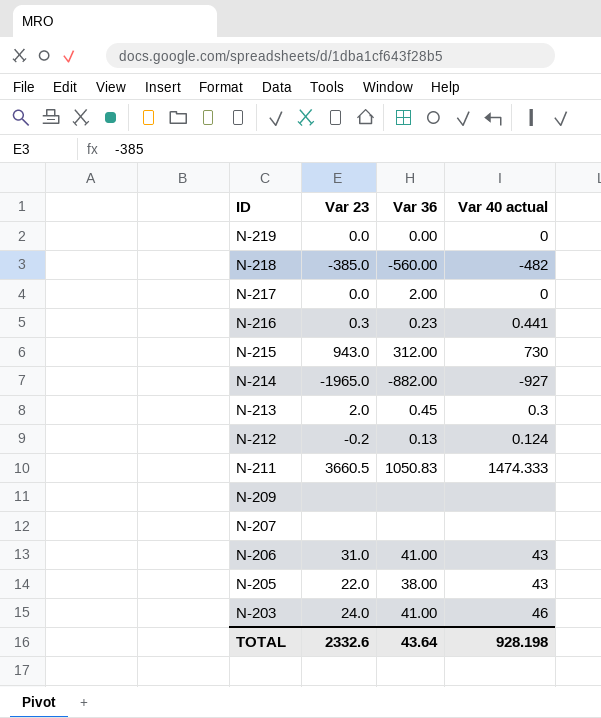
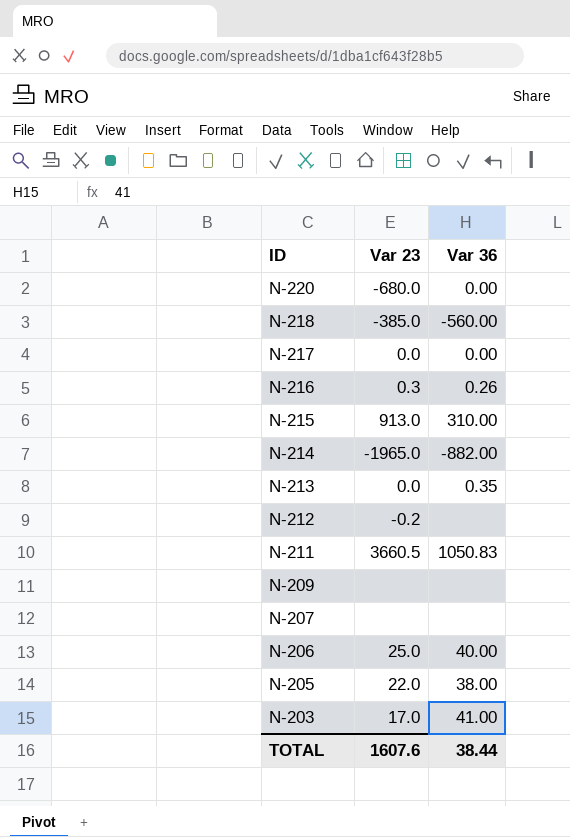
column Var 40 actual | position: 4 -> none
row N-219: 0.0 | 0.00 | 0 -> none
row N-220: none -> -680.0 | 0.00
N-217 | Var 36: 2.00 -> 0.00
N-216 | Var 36: 0.23 -> 0.26
N-215 | Var 23: 943.0 -> 913.0
N-215 | Var 36: 312.00 -> 310.00
N-213 | Var 23: 2.0 -> 0.0
N-213 | Var 36: 0.45 -> 0.35
N-212 | Var 36: 0.13 -> none
N-206 | Var 23: 31.0 -> 25.0
N-206 | Var 36: 41.00 -> 40.00
N-203 | Var 23: 24.0 -> 17.0
TOTAL | Var 23: 2332.6 -> 1607.6
TOTAL | Var 36: 43.64 -> 38.44

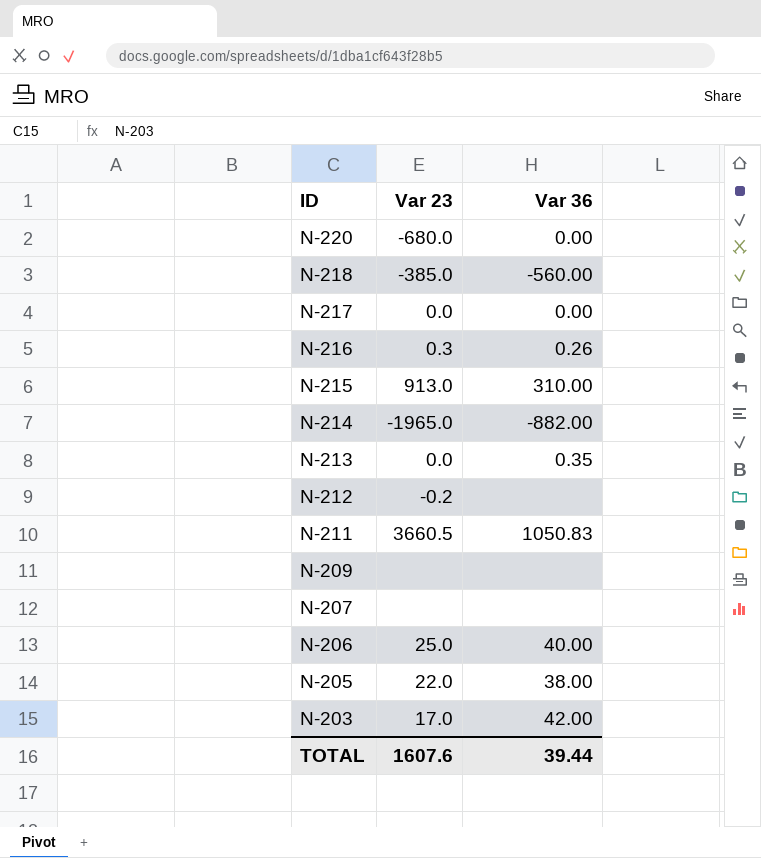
N-203 | Var 36: 41.00 -> 42.00
TOTAL | Var 36: 38.44 -> 39.44

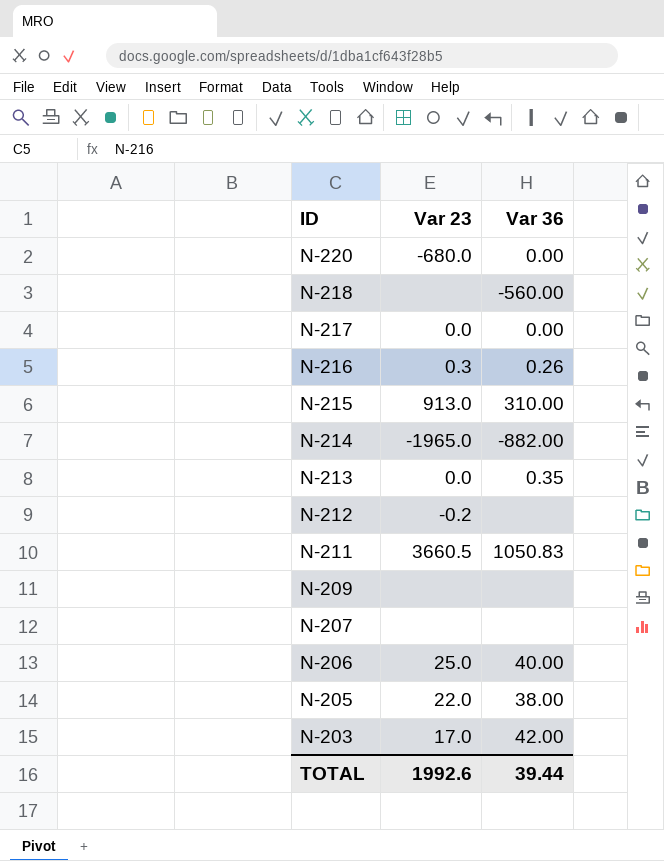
N-218 | Var 23: -385.0 -> none
TOTAL | Var 23: 1607.6 -> 1992.6

